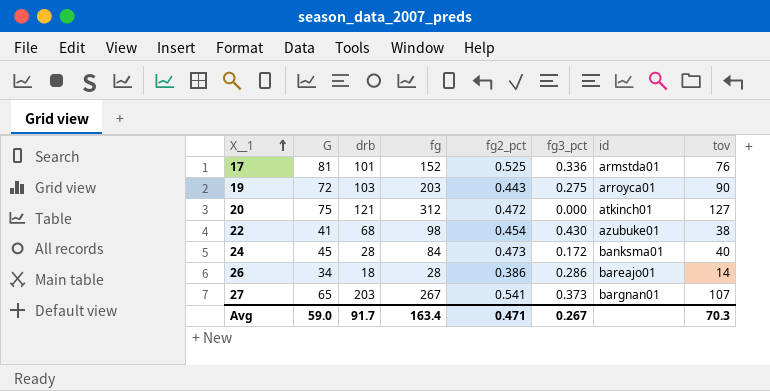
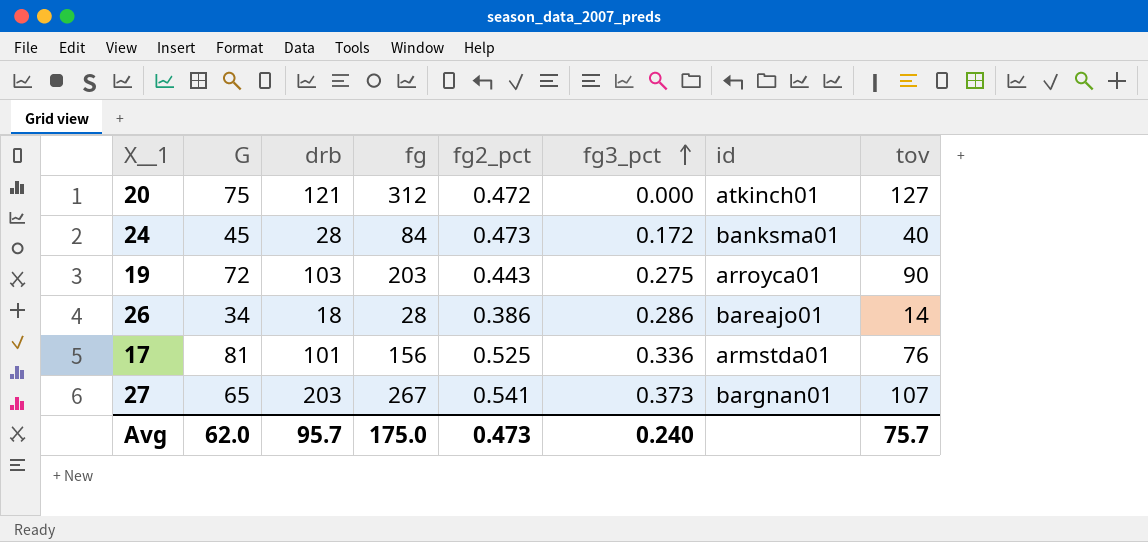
row order: X__1 ascending -> fg3_pct ascending
row 22: 41 | 68 | 98 | 0.454 | 0.430 | azubuke01 | 38 -> none
17 | fg: 152 -> 156
Avg | G: 59.0 -> 62.0
Avg | drb: 91.7 -> 95.7
Avg | fg: 163.4 -> 175.0
Avg | fg2_pct: 0.471 -> 0.473
Avg | fg3_pct: 0.267 -> 0.240
Avg | tov: 70.3 -> 75.7

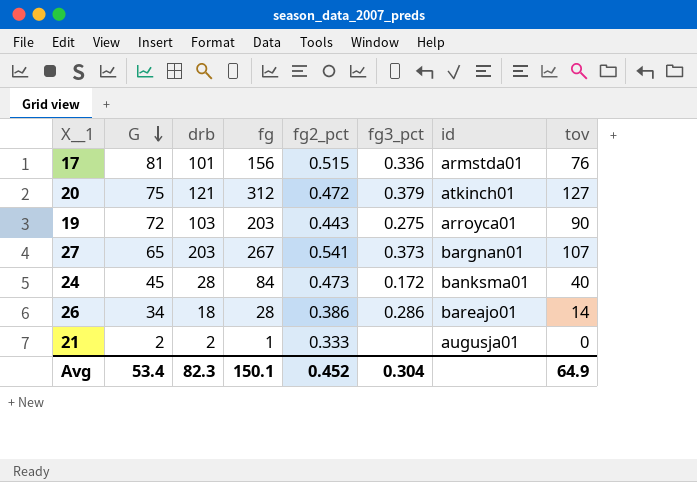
row order: fg3_pct ascending -> G descending
17 | fg2_pct: 0.525 -> 0.515
20 | fg3_pct: 0.000 -> 0.379
row 21: none -> 2 | 2 | 1 | 0.333 | none | augusja01 | 0
Avg | G: 62.0 -> 53.4
Avg | drb: 95.7 -> 82.3
Avg | fg: 175.0 -> 150.1
Avg | fg2_pct: 0.473 -> 0.452
Avg | fg3_pct: 0.240 -> 0.304
Avg | tov: 75.7 -> 64.9

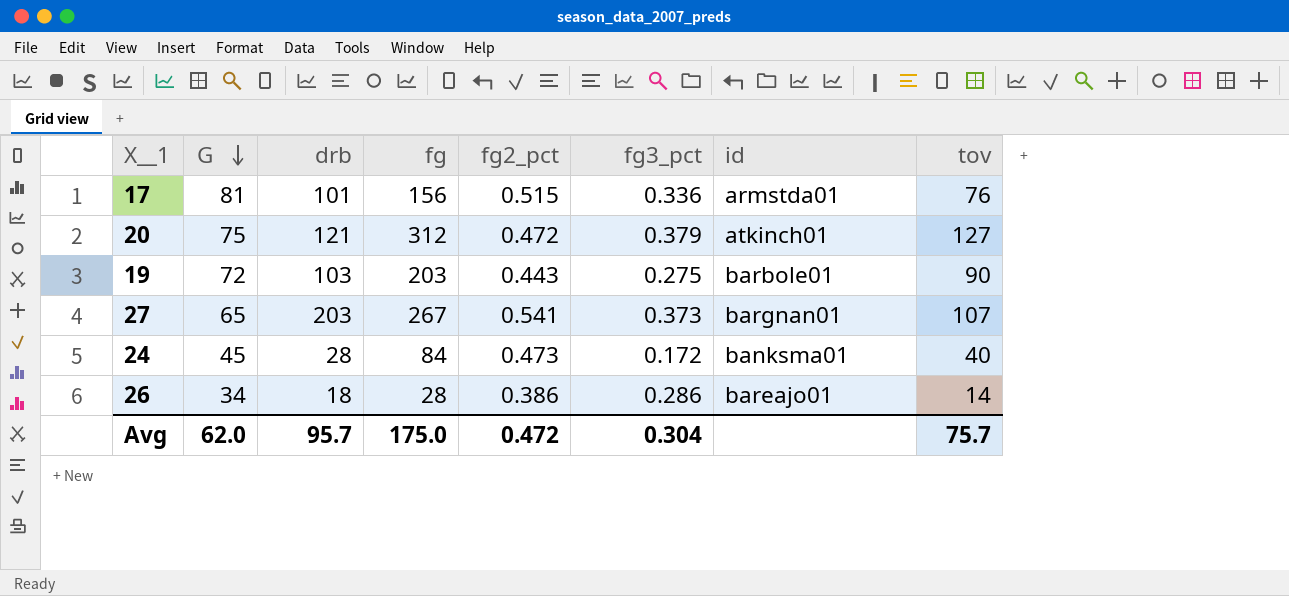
row 21: 2 | 2 | 1 | 0.333 | none | augusja01 | 0 -> none
19 | id: arroyca01 -> barbole01
Avg | G: 53.4 -> 62.0
Avg | drb: 82.3 -> 95.7
Avg | fg: 150.1 -> 175.0
Avg | fg2_pct: 0.452 -> 0.472
Avg | tov: 64.9 -> 75.7

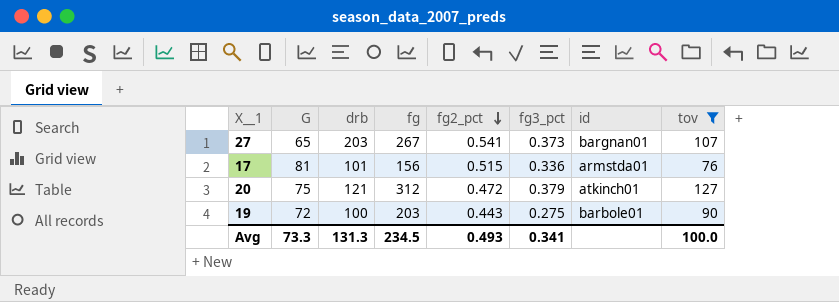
filter: none -> tov >= 76
row order: G descending -> fg2_pct descending
19 | drb: 103 -> 100
Avg | G: 62.0 -> 73.3
Avg | drb: 95.7 -> 131.3
Avg | fg: 175.0 -> 234.5
Avg | fg2_pct: 0.472 -> 0.493
Avg | fg3_pct: 0.304 -> 0.341
Avg | tov: 75.7 -> 100.0

